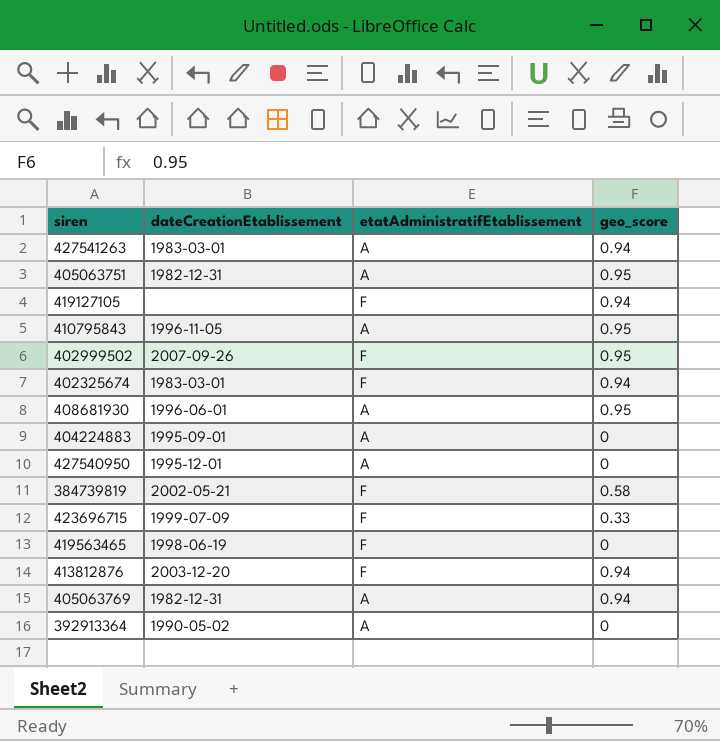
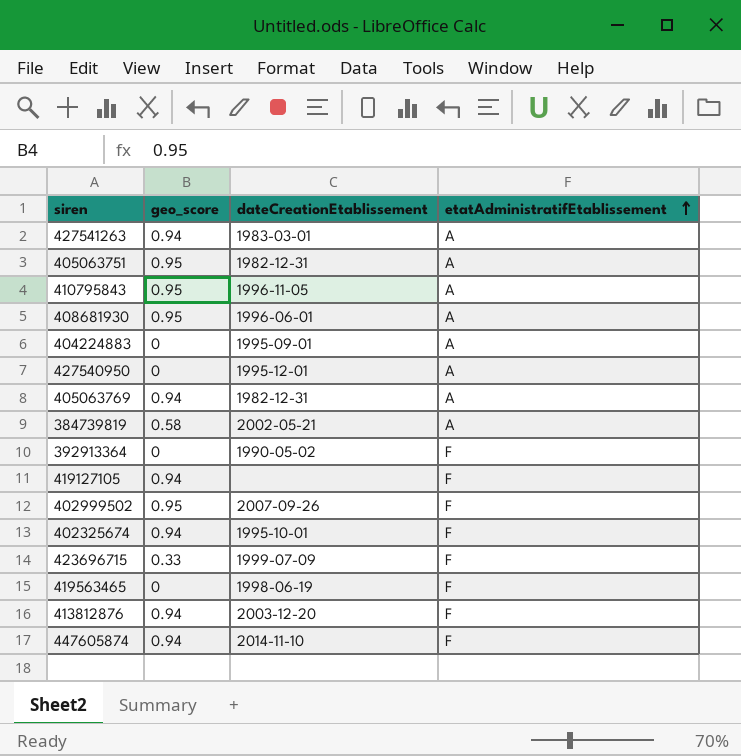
row order: none -> etatAdministratifEtablissement ascending
column geo_score | position: 4 -> 2
384739819 | etatAdministratifEtablissement: F -> A
392913364 | etatAdministratifEtablissement: A -> F
402325674 | dateCreationEtablissement: 1983-03-01 -> 1995-10-01
row 447605874: none -> 0.94 | 2014-11-10 | F

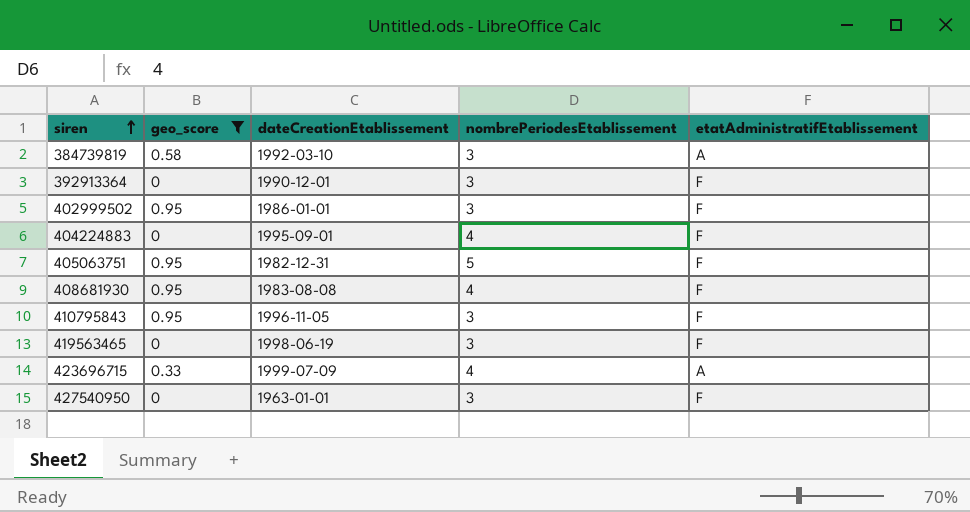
filter: none -> geo_score != 0.94
row order: etatAdministratifEtablissement ascending -> siren ascending
column nombrePeriodesEtablissement | position: none -> 4
384739819 | dateCreationEtablissement: 2002-05-21 -> 1992-03-10
392913364 | dateCreationEtablissement: 1990-05-02 -> 1990-12-01
402999502 | dateCreationEtablissement: 2007-09-26 -> 1986-01-01
404224883 | etatAdministratifEtablissement: A -> F
405063751 | etatAdministratifEtablissement: A -> F
408681930 | dateCreationEtablissement: 1996-06-01 -> 1983-08-08
408681930 | etatAdministratifEtablissement: A -> F
410795843 | etatAdministratifEtablissement: A -> F
423696715 | etatAdministratifEtablissement: F -> A
427540950 | dateCreationEtablissement: 1995-12-01 -> 1963-01-01
427540950 | etatAdministratifEtablissement: A -> F

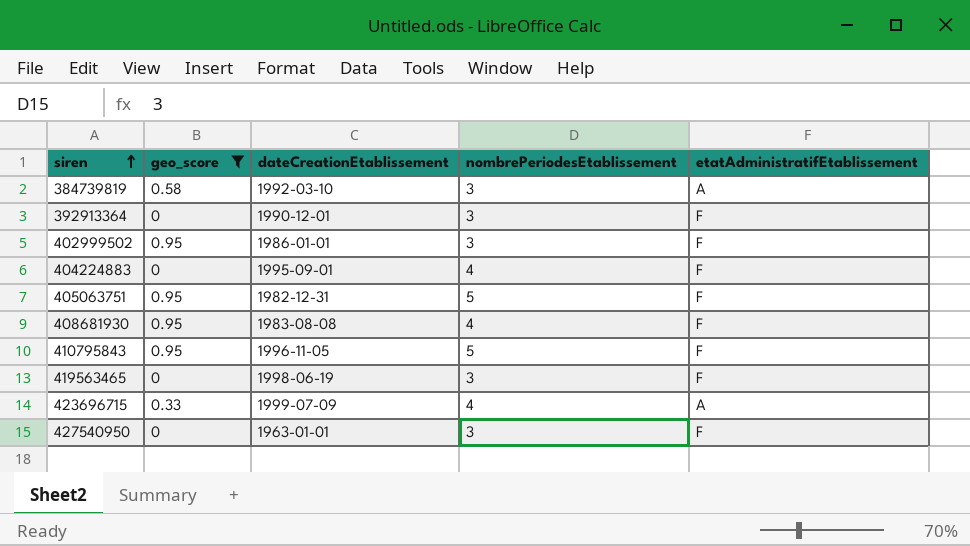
410795843 | nombrePeriodesEtablissement: 3 -> 5

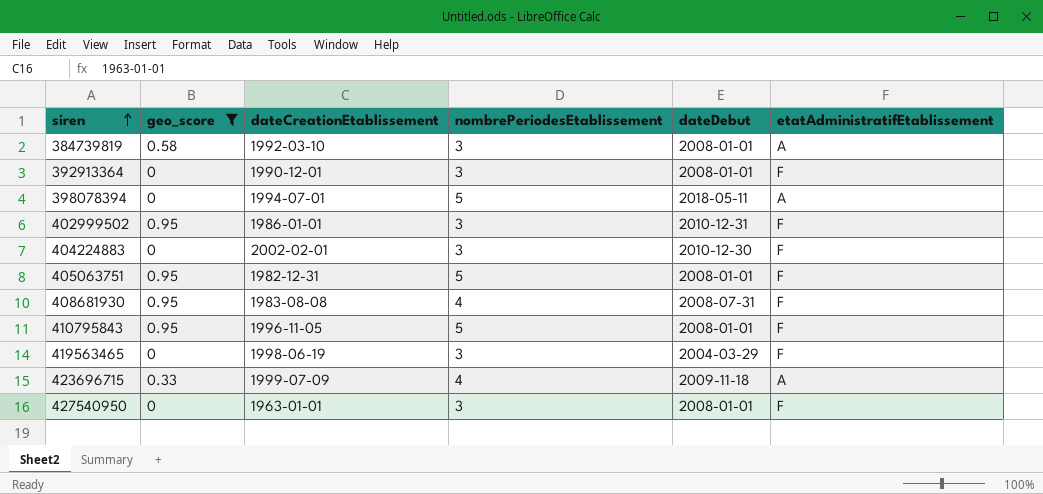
column dateDebut | position: none -> 5
row 398078394: none -> 0 | 1994-07-01 | 5 | 2018-05-11 | A
404224883 | dateCreationEtablissement: 1995-09-01 -> 2002-02-01
404224883 | nombrePeriodesEtablissement: 4 -> 3

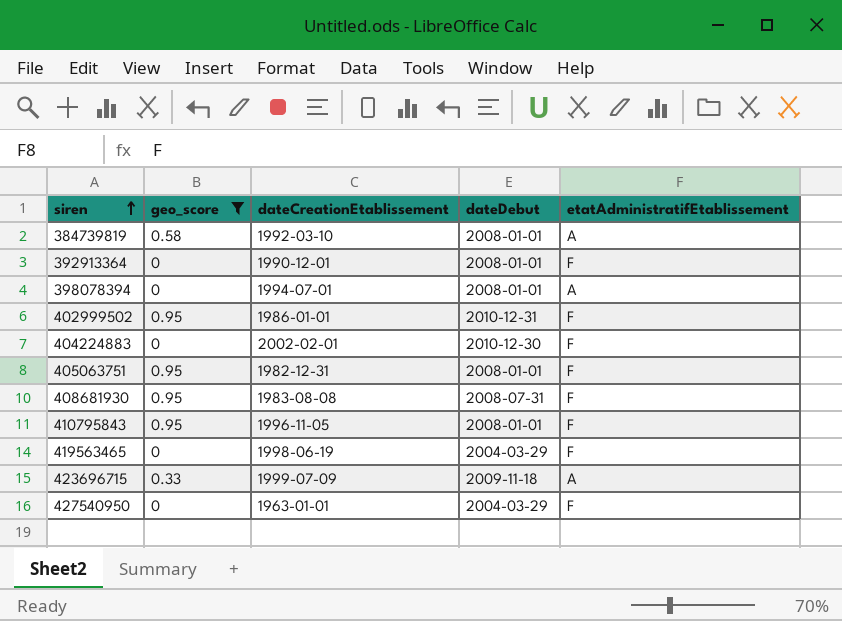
column nombrePeriodesEtablissement | position: 4 -> none
398078394 | dateDebut: 2018-05-11 -> 2008-01-01
427540950 | dateDebut: 2008-01-01 -> 2004-03-29

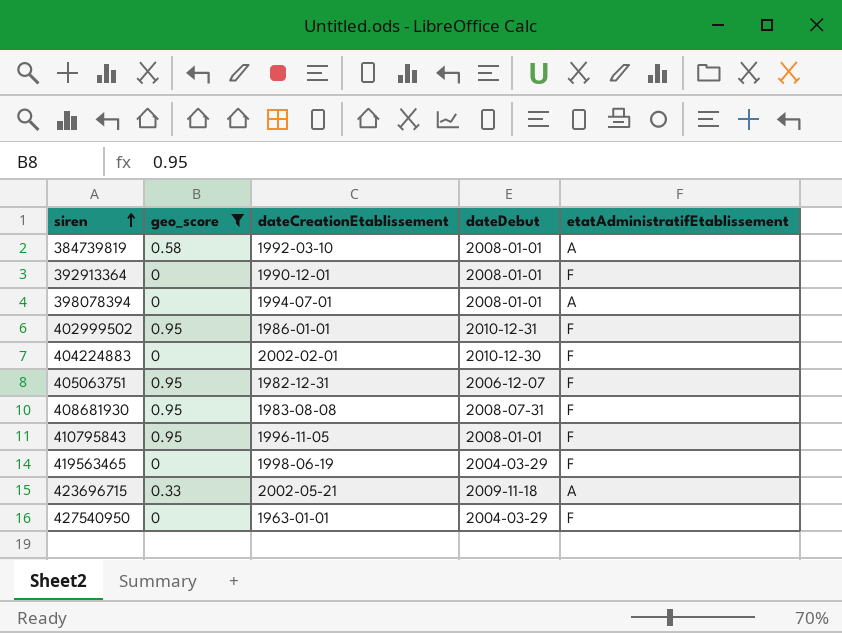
405063751 | dateDebut: 2008-01-01 -> 2006-12-07
423696715 | dateCreationEtablissement: 1999-07-09 -> 2002-05-21

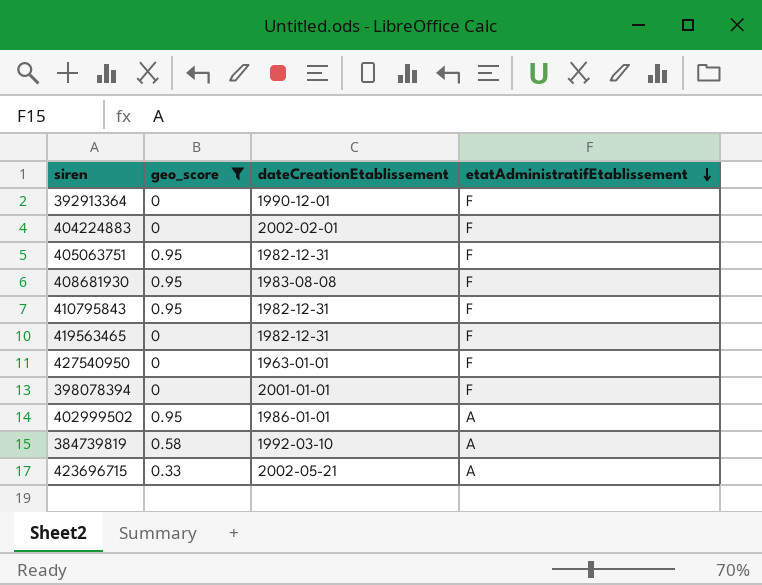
row order: siren ascending -> etatAdministratifEtablissement descending
column dateDebut | position: 4 -> none
410795843 | dateCreationEtablissement: 1996-11-05 -> 1982-12-31
419563465 | dateCreationEtablissement: 1998-06-19 -> 1982-12-31
398078394 | dateCreationEtablissement: 1994-07-01 -> 2001-01-01
398078394 | etatAdministratifEtablissement: A -> F
402999502 | etatAdministratifEtablissement: F -> A

